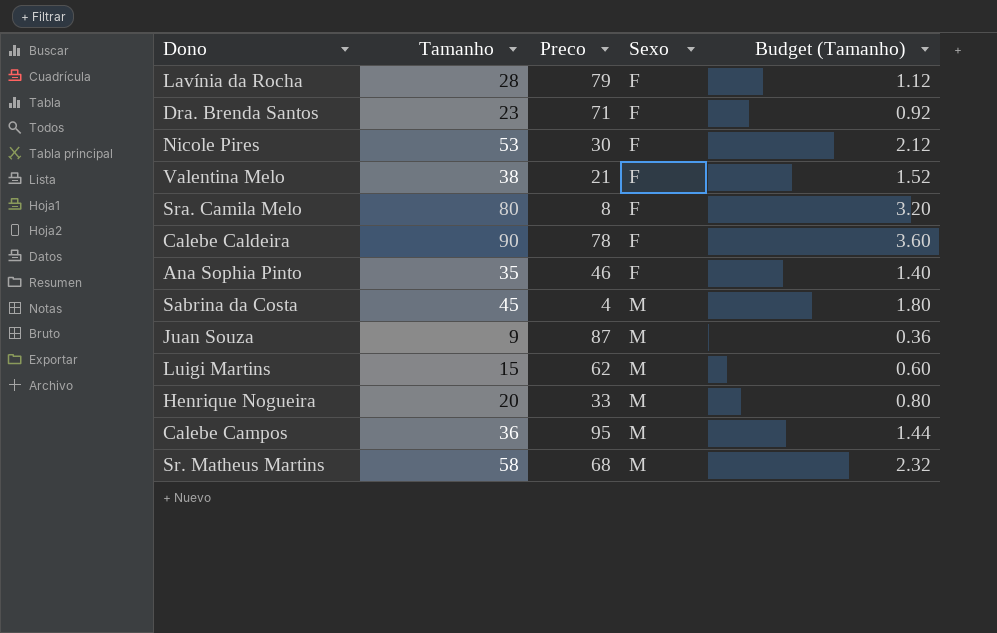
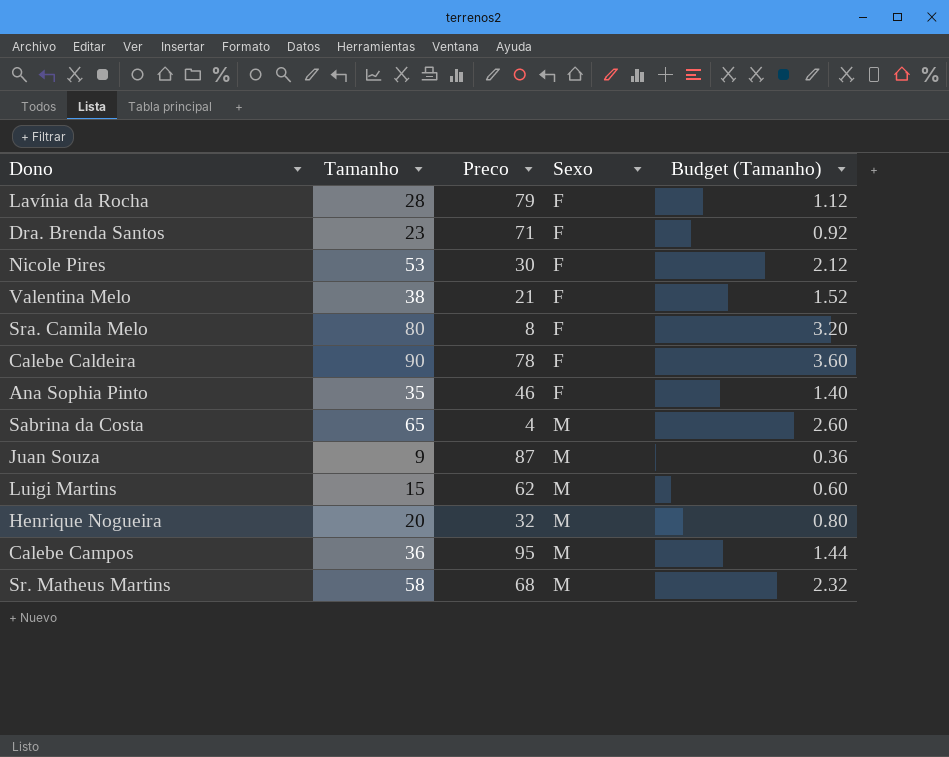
Sabrina da Costa | Tamanho: 45 -> 65
Sabrina da Costa | Budget (Tamanho): 1.80 -> 2.60
Henrique Nogueira | Preco: 33 -> 32

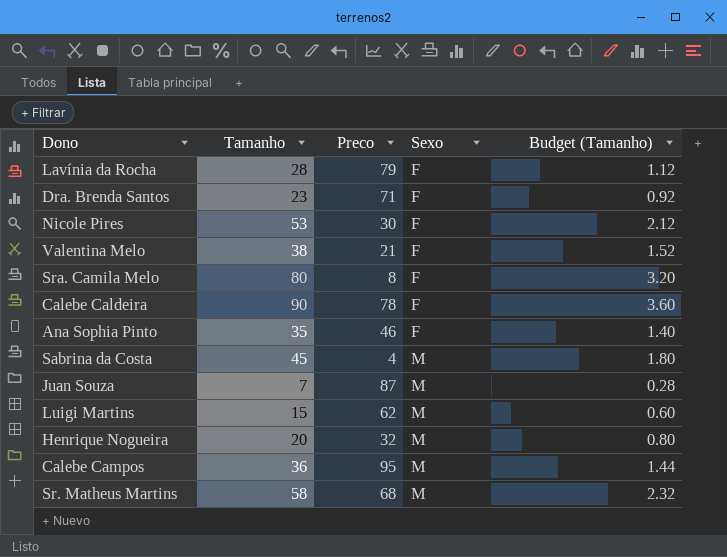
Sabrina da Costa | Tamanho: 65 -> 45
Sabrina da Costa | Budget (Tamanho): 2.60 -> 1.80
Juan Souza | Tamanho: 9 -> 7
Juan Souza | Budget (Tamanho): 0.36 -> 0.28

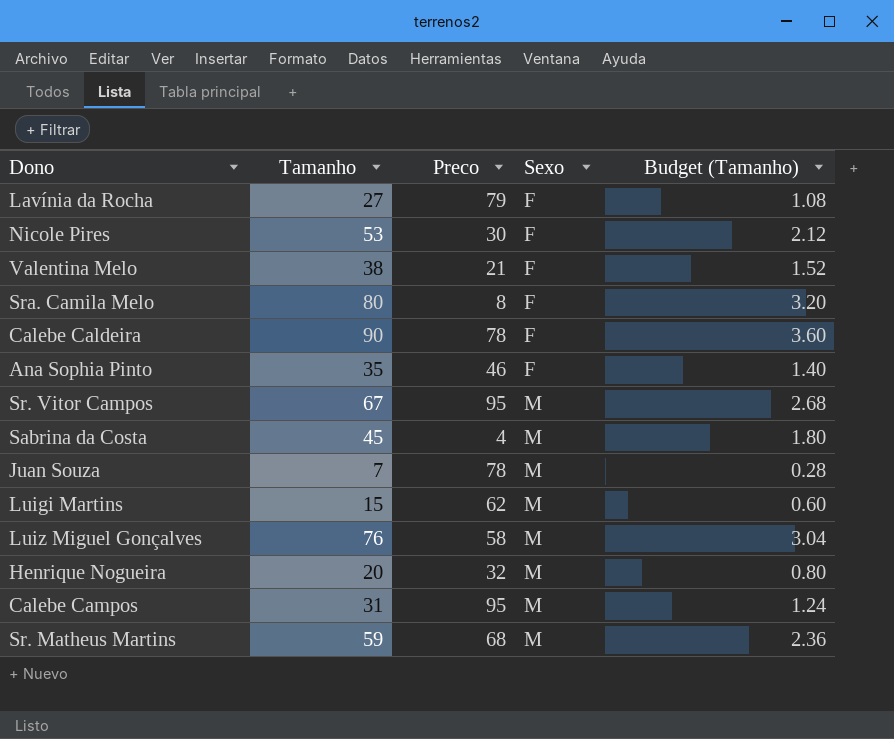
row Dra. Brenda Santos: 23 | 71 | F | 0.92 -> none
Lavínia da Rocha | Tamanho: 28 -> 27
Lavínia da Rocha | Budget (Tamanho): 1.12 -> 1.08
row Sr. Vitor Campos: none -> 67 | 95 | M | 2.68
Juan Souza | Preco: 87 -> 78
row Luiz Miguel Gonçalves: none -> 76 | 58 | M | 3.04
Calebe Campos | Tamanho: 36 -> 31
Calebe Campos | Budget (Tamanho): 1.44 -> 1.24
Sr. Matheus Martins | Tamanho: 58 -> 59
Sr. Matheus Martins | Budget (Tamanho): 2.32 -> 2.36

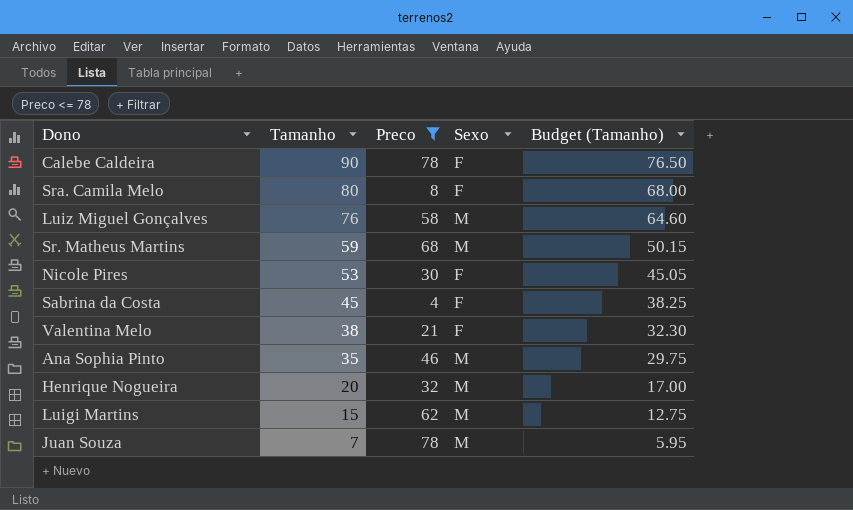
filter: none -> Preco <= 78
row order: Sexo ascending -> Tamanho descending
column Budget (Tamanho) | formula: [Tamanho] * 0.04 -> [Tamanho] * 0.85
Sabrina da Costa | Sexo: M -> F
Ana Sophia Pinto | Sexo: F -> M

